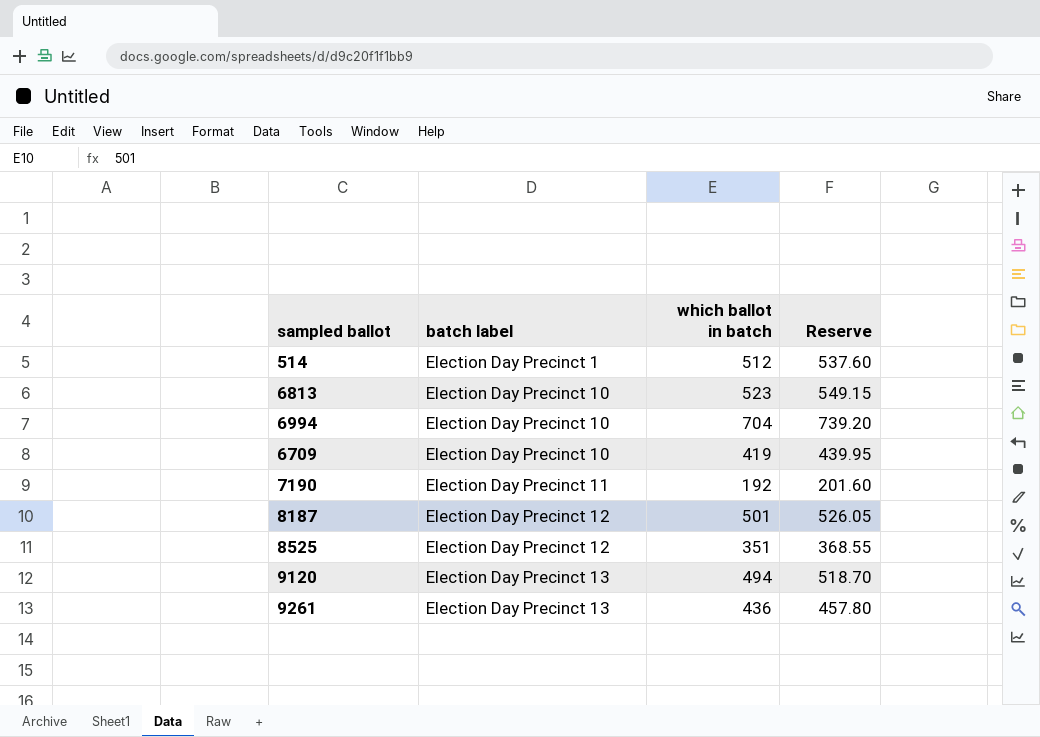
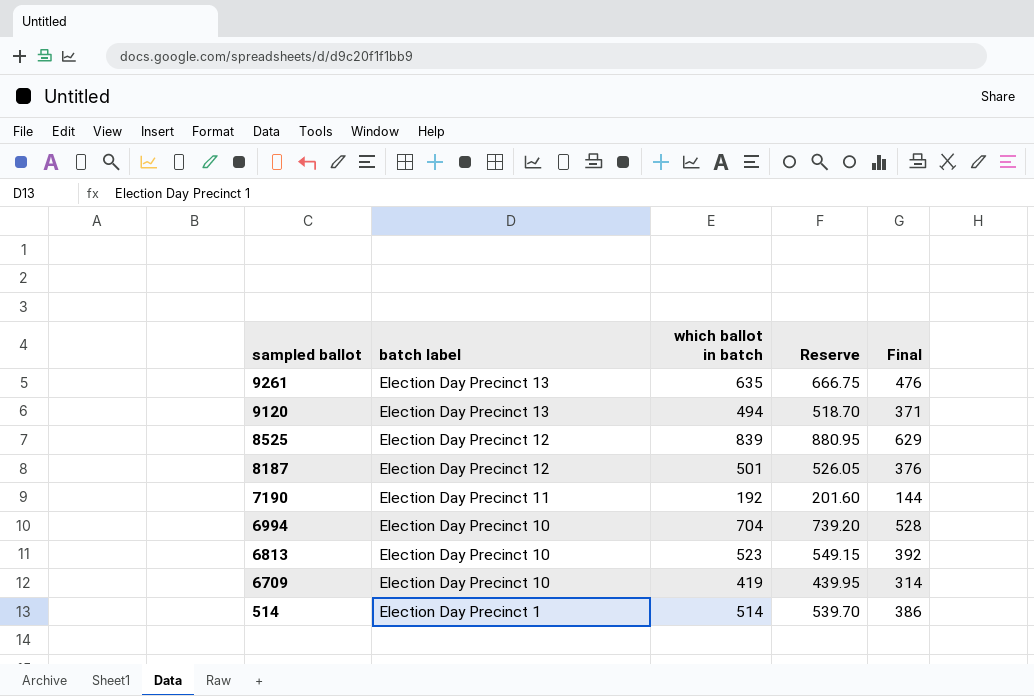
row order: batch label ascending -> sampled ballot descending
column Final | formula: none -> [which ballot in batch] * 0.75
9261 | which ballot in batch: 436 -> 635
9261 | Reserve: 457.80 -> 666.75
8525 | which ballot in batch: 351 -> 839
8525 | Reserve: 368.55 -> 880.95
514 | which ballot in batch: 512 -> 514
514 | Reserve: 537.60 -> 539.70

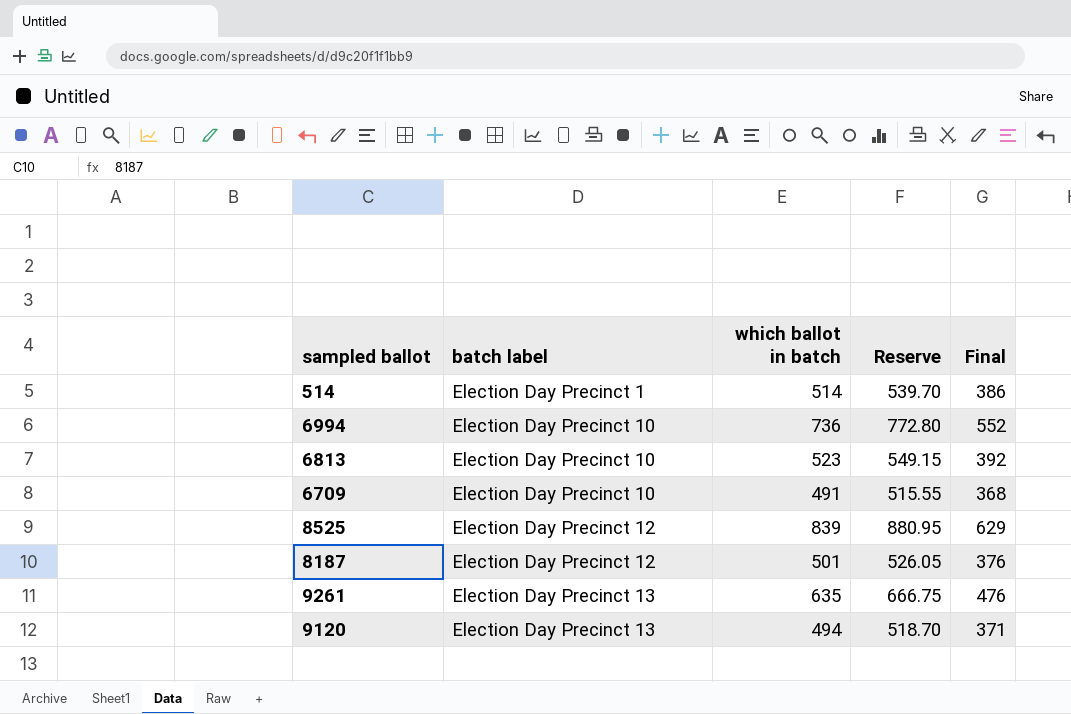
row order: sampled ballot descending -> batch label ascending
row 7190: Election Day Precinct 11 | 192 | 201.60 | 144 -> none
6994 | which ballot in batch: 704 -> 736
6994 | Reserve: 739.20 -> 772.80
6994 | Final: 528 -> 552
6709 | which ballot in batch: 419 -> 491
6709 | Reserve: 439.95 -> 515.55
6709 | Final: 314 -> 368

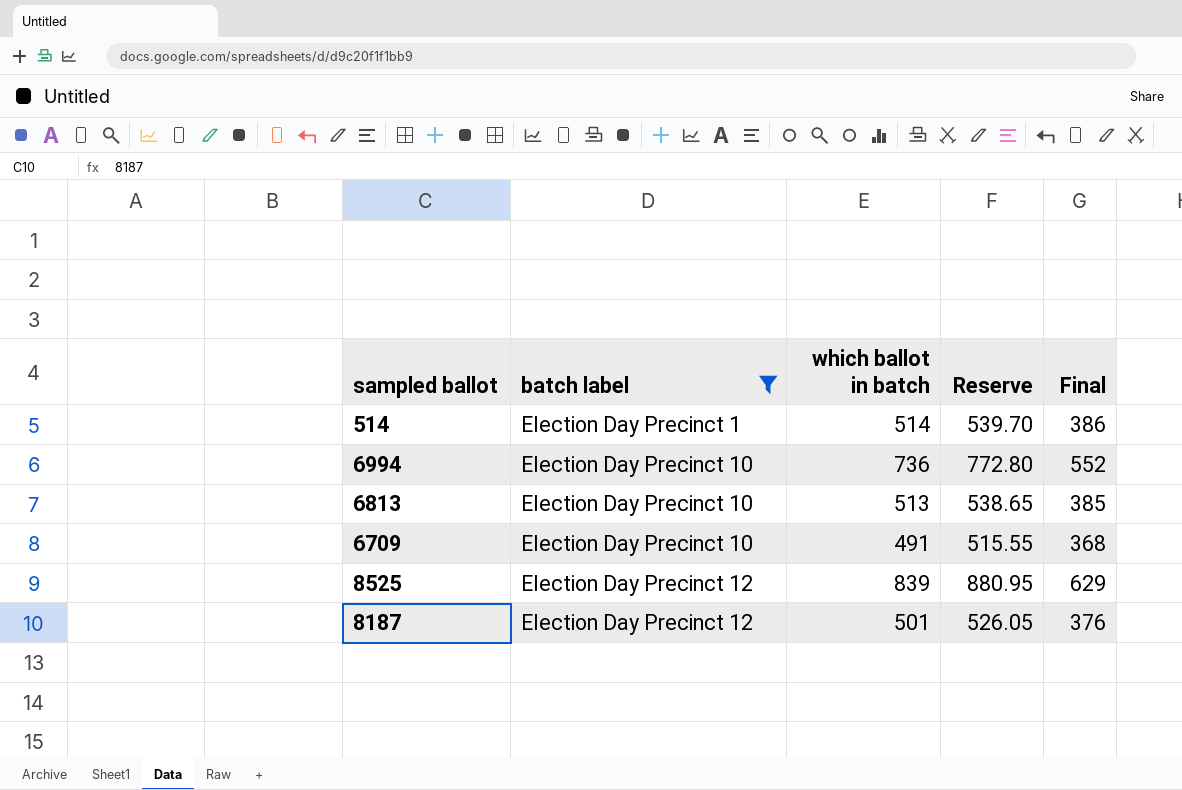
filter: none -> batch label != Election Day Precinct 13
6813 | which ballot in batch: 523 -> 513
6813 | Reserve: 549.15 -> 538.65
6813 | Final: 392 -> 385

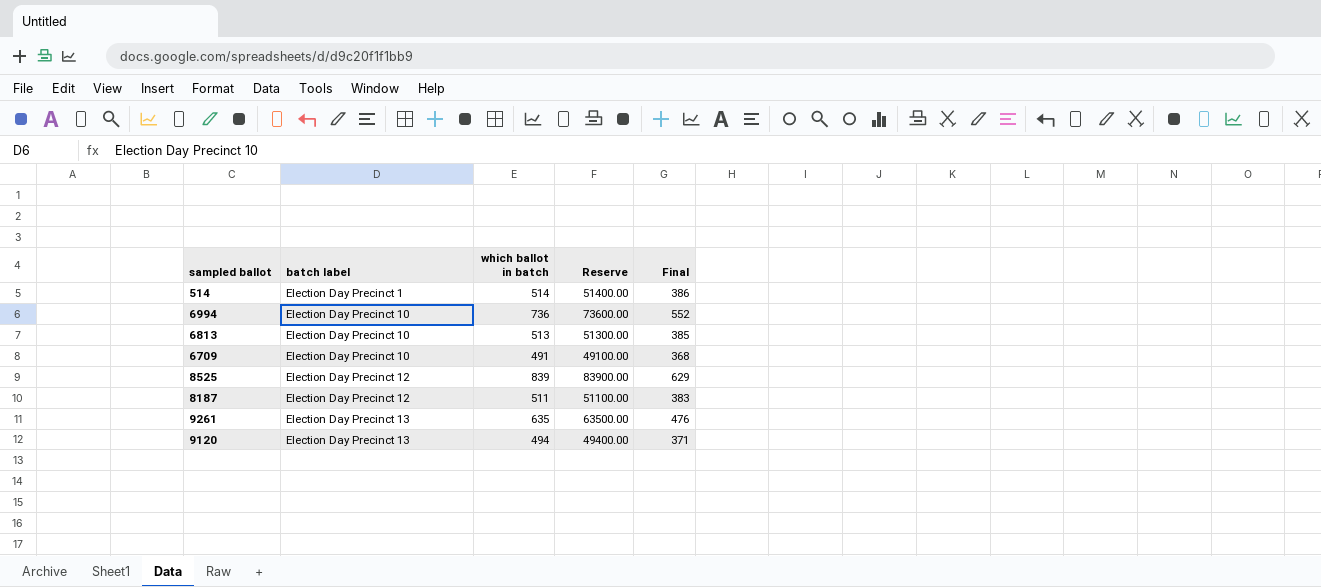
filter: batch label != Election Day Precinct 13 -> none
column Reserve | formula: [which ballot in batch] * 1.05 -> [which ballot in batch] * 100
8187 | which ballot in batch: 501 -> 511
8187 | Final: 376 -> 383

